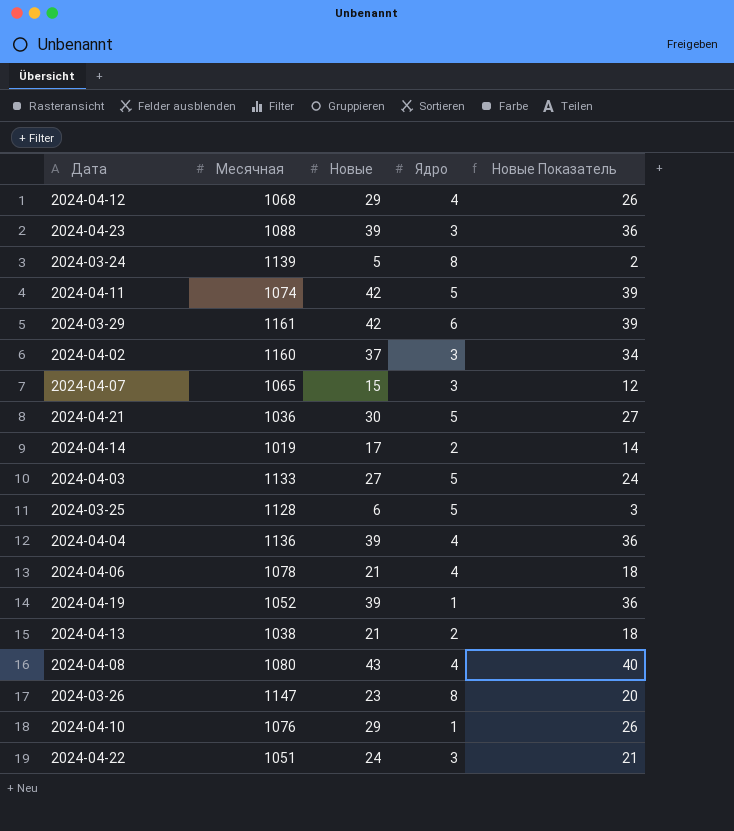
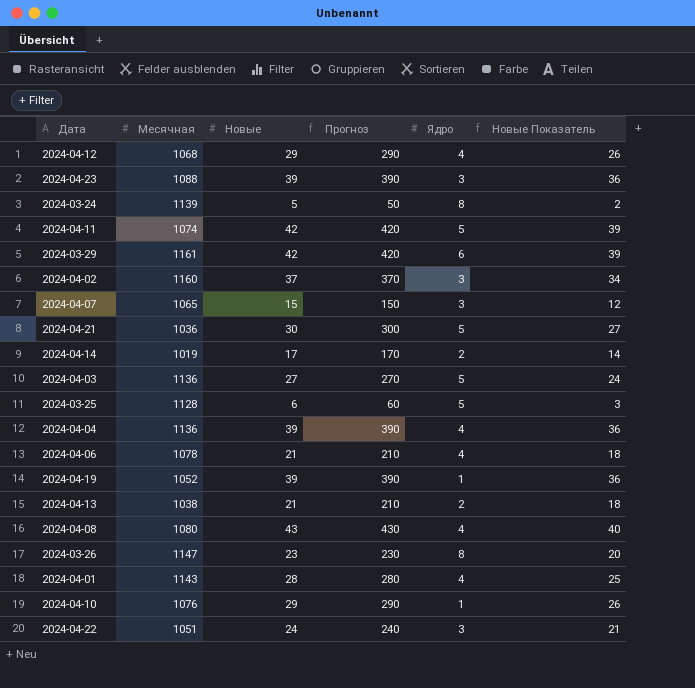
column Прогноз | formula: none -> [Новые] * 10
2024-04-03 | Месячная: 1133 -> 1136
row 2024-04-01: none -> 1143 | 28 | 280 | 4 | 25

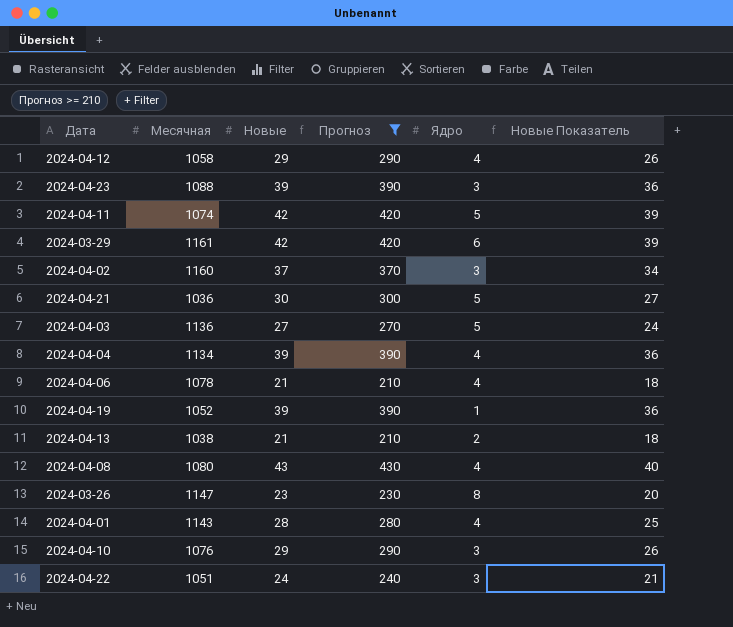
filter: none -> Прогноз >= 210
2024-04-12 | Месячная: 1068 -> 1058
2024-04-04 | Месячная: 1136 -> 1134
2024-04-10 | Ядро: 1 -> 3

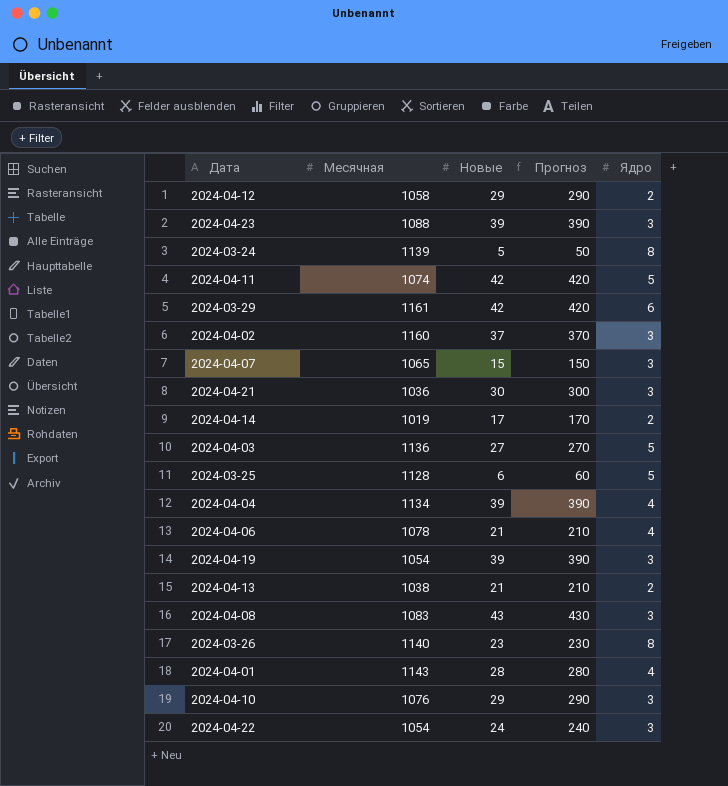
filter: Прогноз >= 210 -> none
column Новые Показатель | formula: [Новые] - 3 -> none
2024-04-12 | Ядро: 4 -> 2
2024-04-21 | Ядро: 5 -> 3
2024-04-19 | Месячная: 1052 -> 1054
2024-04-19 | Ядро: 1 -> 3
2024-04-08 | Месячная: 1080 -> 1083
2024-04-08 | Ядро: 4 -> 3
2024-03-26 | Месячная: 1147 -> 1140
2024-04-22 | Месячная: 1051 -> 1054

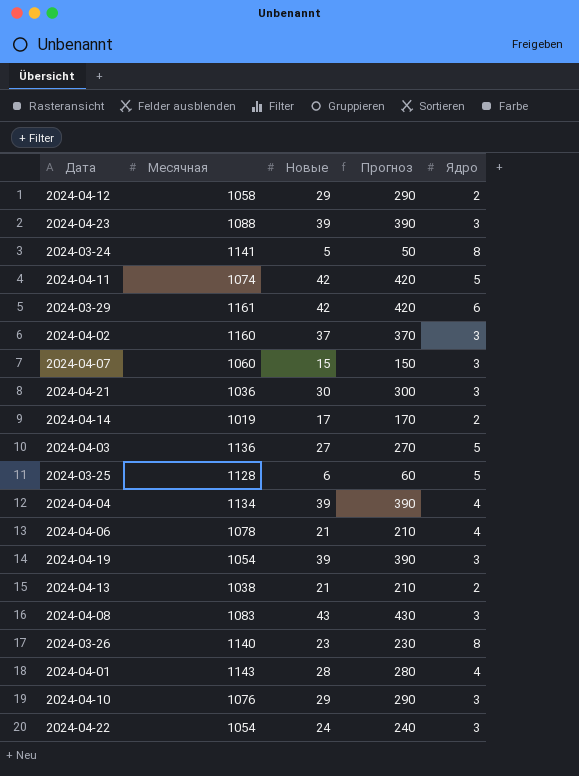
2024-03-24 | Месячная: 1139 -> 1141
2024-04-07 | Месячная: 1065 -> 1060

